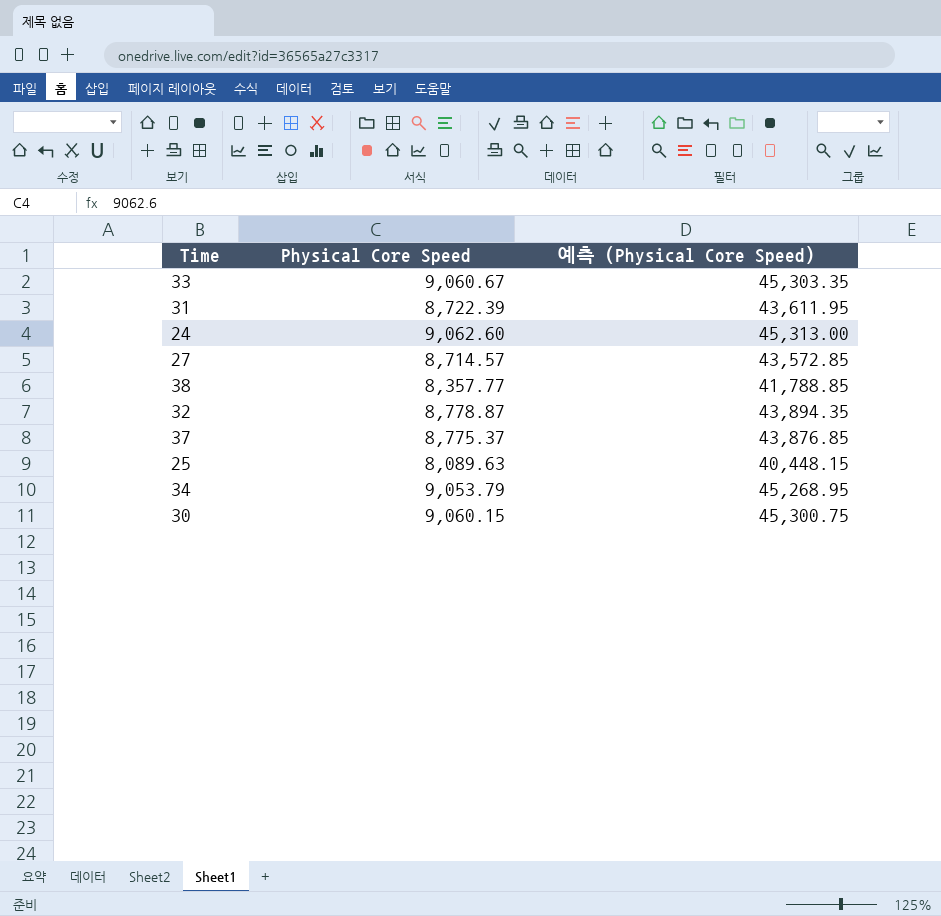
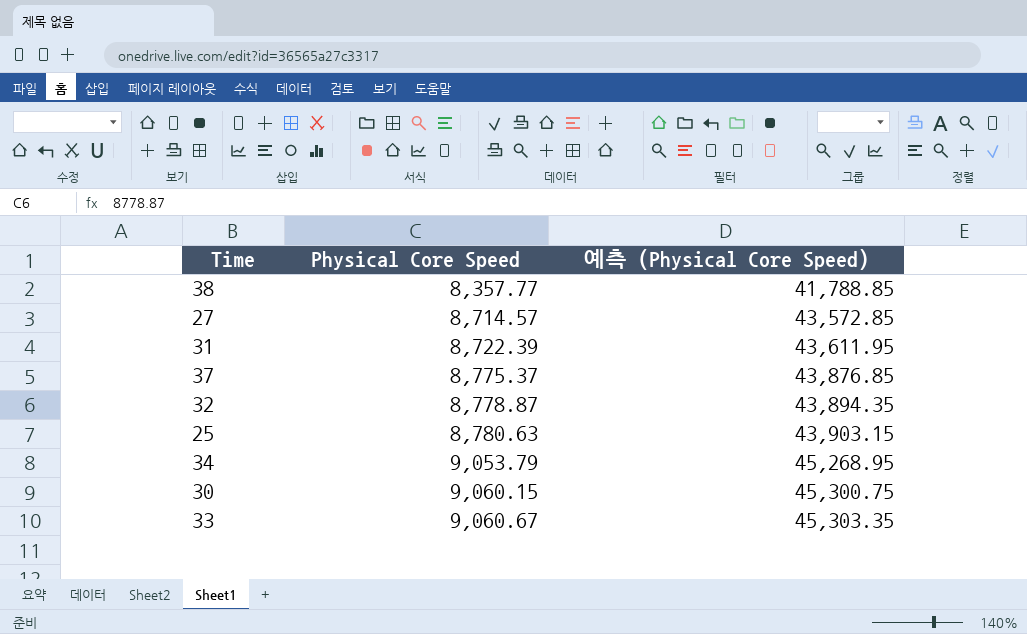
row order: none -> Physical Core Speed ascending
row 24: 9,062.60 | 45,313.00 -> none
25 | Physical Core Speed: 8,089.63 -> 8,780.63
25 | 예측 (Physical Core Speed): 40,448.15 -> 43,903.15

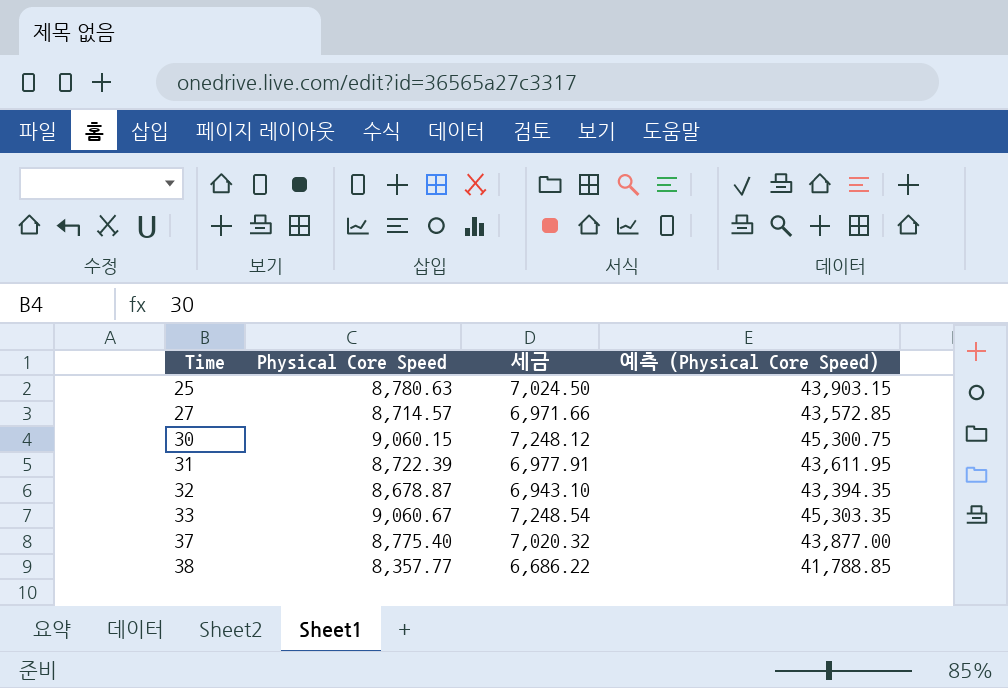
row order: Physical Core Speed ascending -> Time ascending
column 세금 | formula: none -> [Physical Core Speed] * 0.8
row 34: 9,053.79 | 45,268.95 -> none
32 | Physical Core Speed: 8,778.87 -> 8,678.87
32 | 예측 (Physical Core Speed): 43,894.35 -> 43,394.35
37 | Physical Core Speed: 8,775.37 -> 8,775.40
37 | 예측 (Physical Core Speed): 43,876.85 -> 43,877.00

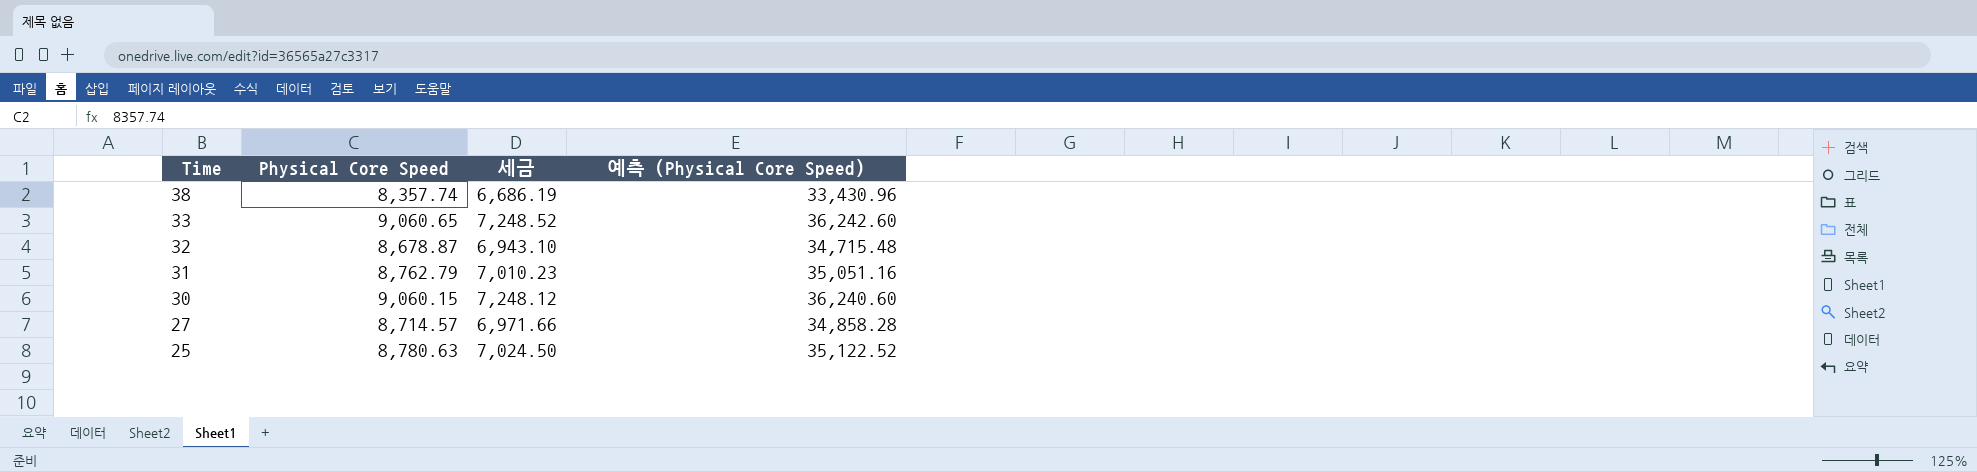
row order: Time ascending -> Time descending
column 예측 (Physical Core Speed) | formula: [Physical Core Speed] * 5 -> [Physical Core Speed] * 4
row 37: 8,775.40 | 7,020.32 | 43,877.00 -> none
38 | Physical Core Speed: 8,357.77 -> 8,357.74
38 | 세금: 6,686.22 -> 6,686.19
33 | Physical Core Speed: 9,060.67 -> 9,060.65
33 | 세금: 7,248.54 -> 7,248.52
31 | Physical Core Speed: 8,722.39 -> 8,762.79
31 | 세금: 6,977.91 -> 7,010.23

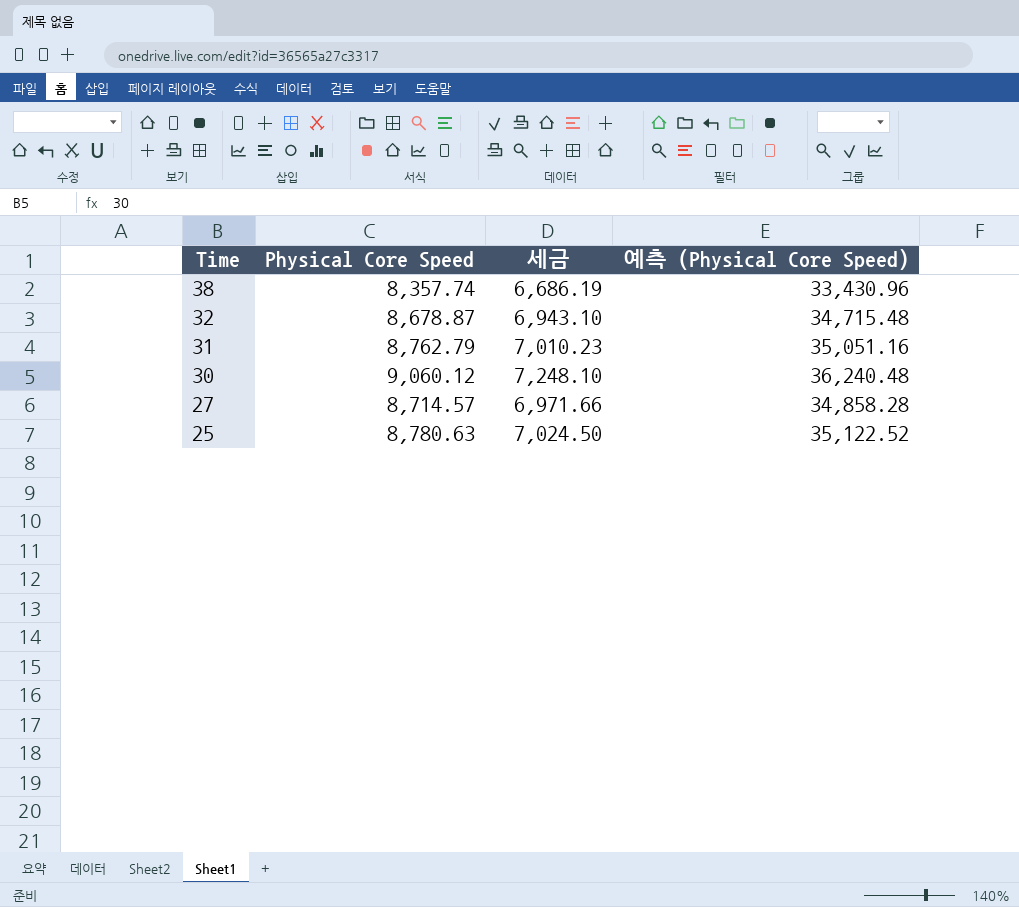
row 33: 9,060.65 | 7,248.52 | 36,242.60 -> none
30 | Physical Core Speed: 9,060.15 -> 9,060.12
30 | 세금: 7,248.12 -> 7,248.10
30 | 예측 (Physical Core Speed): 36,240.60 -> 36,240.48

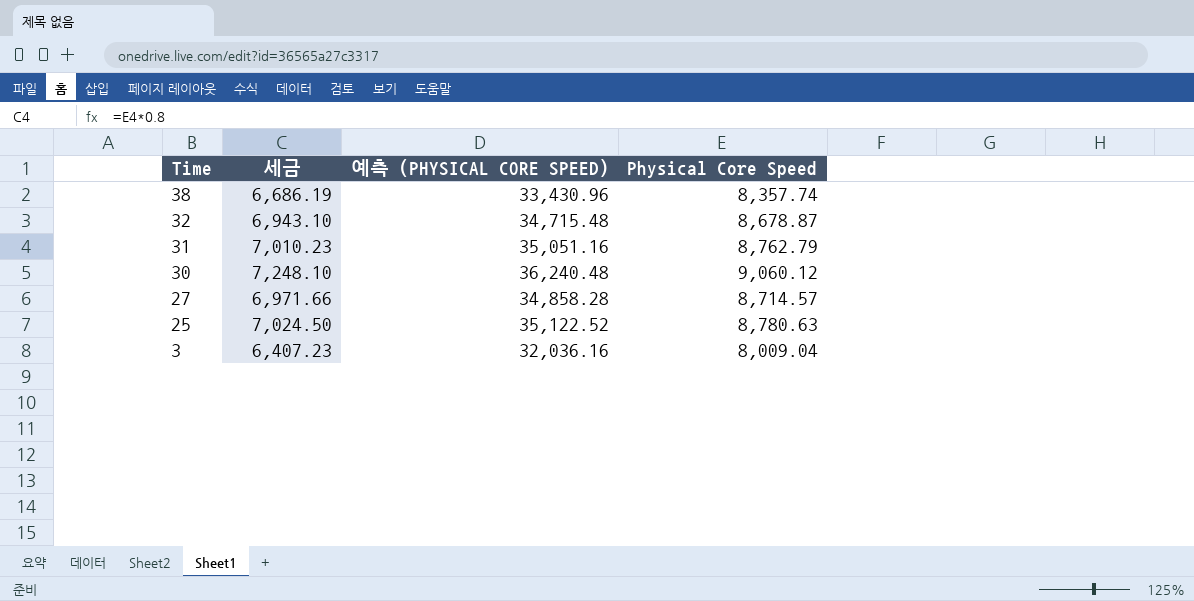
column name: 예측 (Physical Core Speed) -> 예측 (PHYSICAL CORE SPEED)
column Physical Core Speed | position: 2 -> 4
row 3: none -> 6,407.23 | 32,036.16 | 8,009.04

